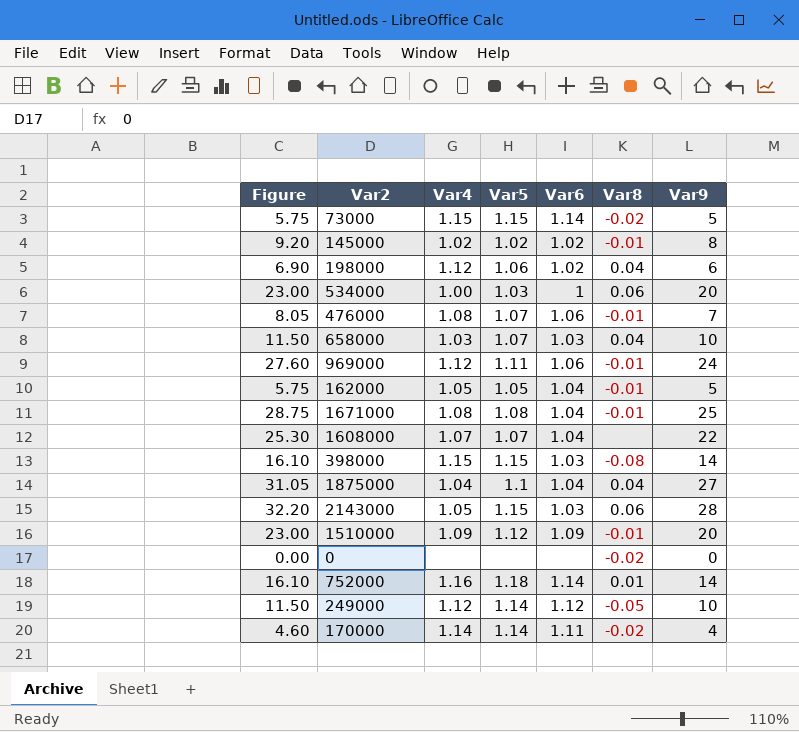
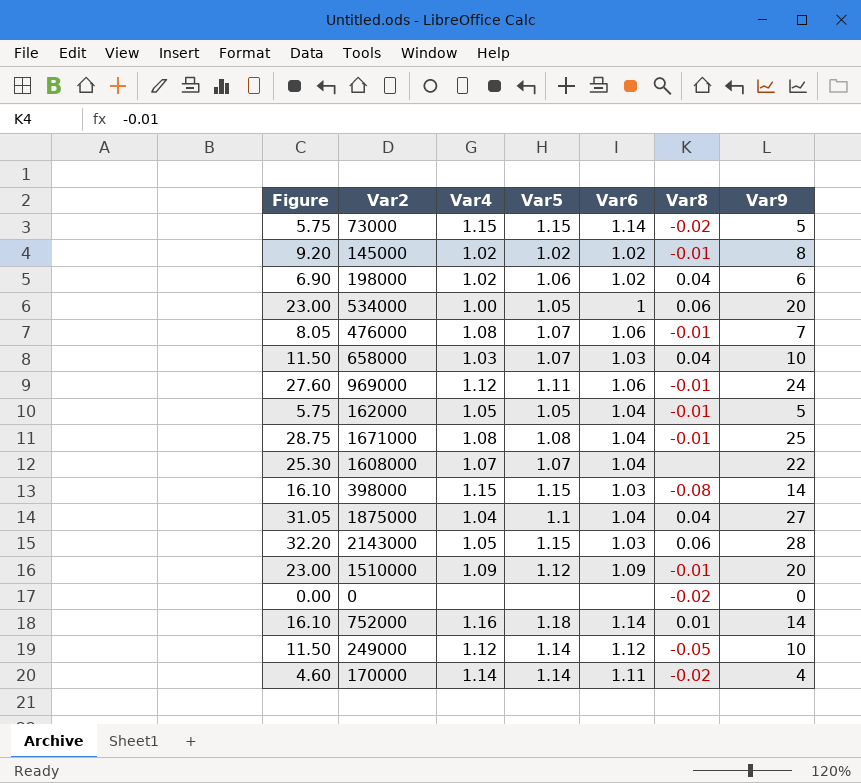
198000 | Var4: 1.12 -> 1.02
534000 | Var5: 1.03 -> 1.05

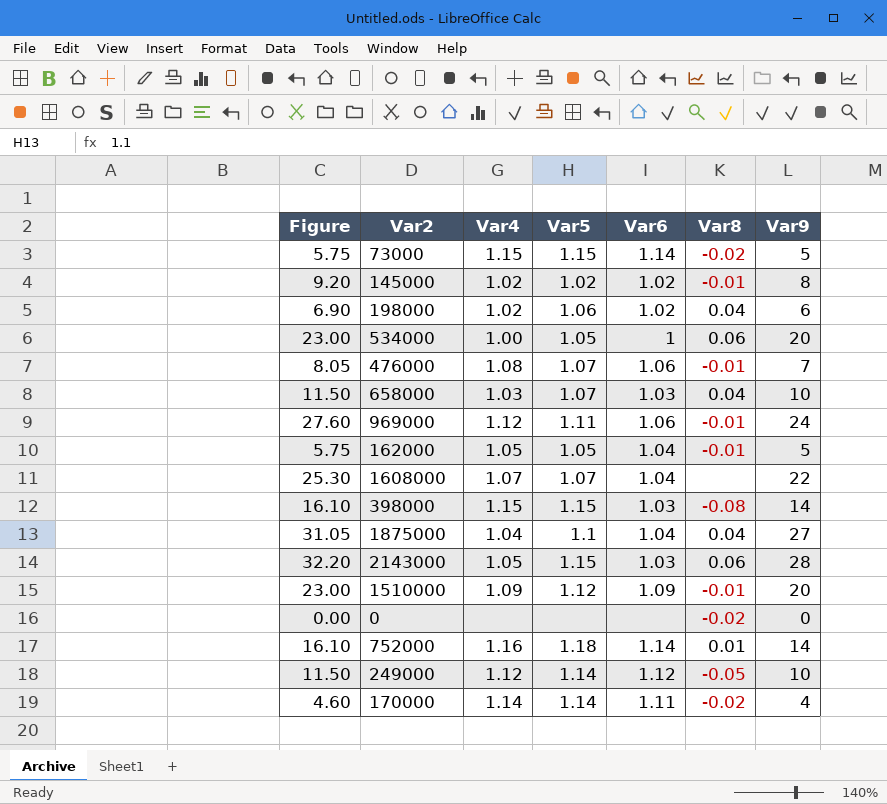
row 1671000: 28.75 | 1.08 | 1.08 | 1.04 | -0.01 | 25 -> none

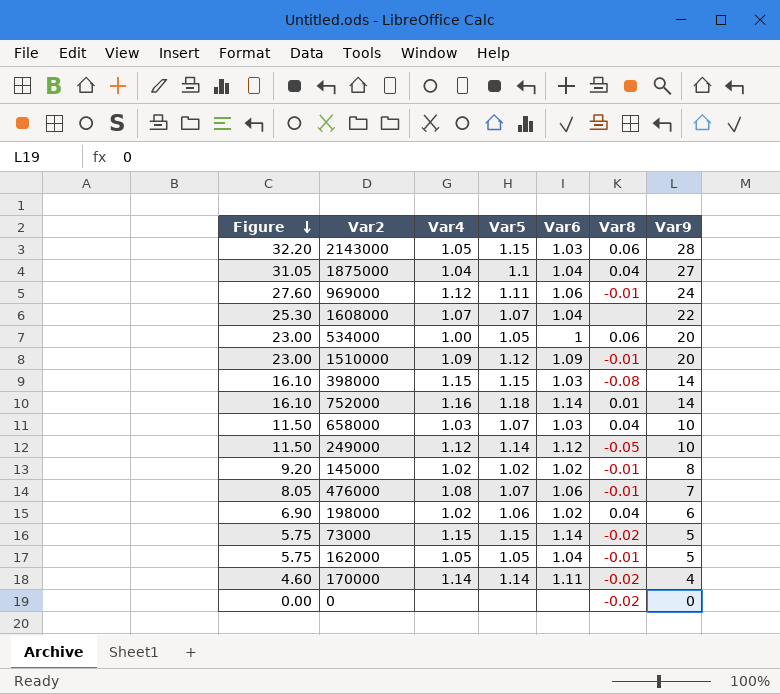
row order: none -> Figure descending

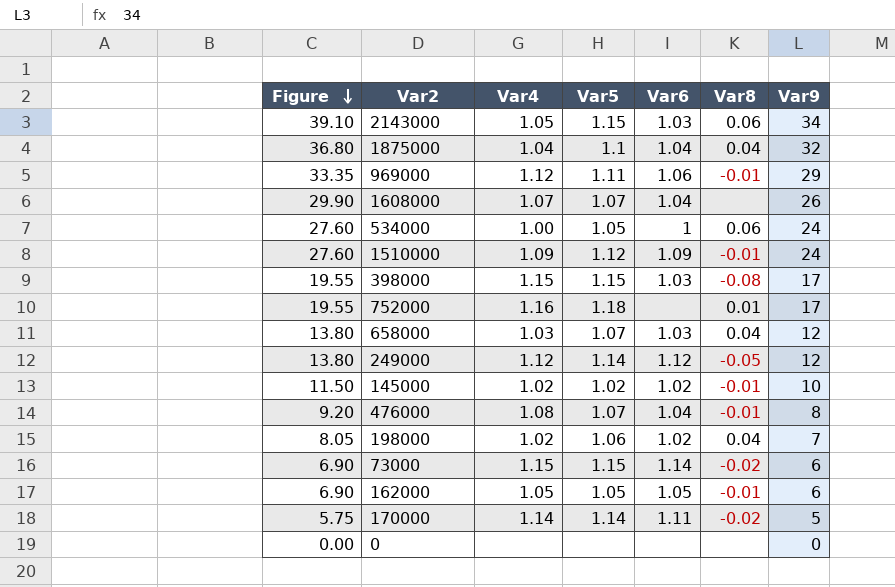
2143000 | Figure: 32.20 -> 39.10
2143000 | Var9: 28 -> 34
1875000 | Figure: 31.05 -> 36.80
1875000 | Var9: 27 -> 32
969000 | Figure: 27.60 -> 33.35
969000 | Var9: 24 -> 29
1608000 | Figure: 25.30 -> 29.90
1608000 | Var9: 22 -> 26
534000 | Figure: 23.00 -> 27.60
534000 | Var9: 20 -> 24
1510000 | Figure: 23.00 -> 27.60
1510000 | Var9: 20 -> 24
398000 | Figure: 16.10 -> 19.55
398000 | Var9: 14 -> 17
752000 | Figure: 16.10 -> 19.55
752000 | Var6: 1.14 -> none
752000 | Var9: 14 -> 17
658000 | Figure: 11.50 -> 13.80
658000 | Var9: 10 -> 12
249000 | Figure: 11.50 -> 13.80
249000 | Var9: 10 -> 12
145000 | Figure: 9.20 -> 11.50
145000 | Var9: 8 -> 10
476000 | Figure: 8.05 -> 9.20
476000 | Var6: 1.06 -> 1.04
476000 | Var9: 7 -> 8
198000 | Figure: 6.90 -> 8.05
198000 | Var9: 6 -> 7
73000 | Figure: 5.75 -> 6.90
73000 | Var9: 5 -> 6
162000 | Figure: 5.75 -> 6.90
162000 | Var6: 1.04 -> 1.05
162000 | Var9: 5 -> 6
170000 | Figure: 4.60 -> 5.75
170000 | Var9: 4 -> 5
0 | Var8: -0.02 -> none

